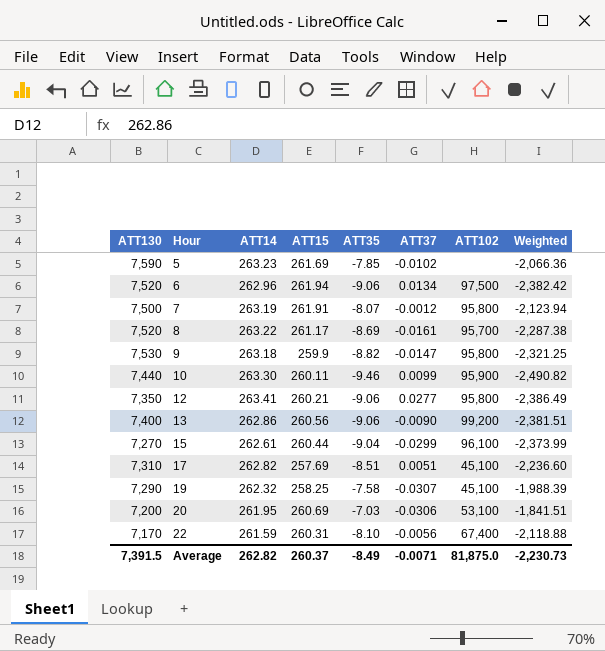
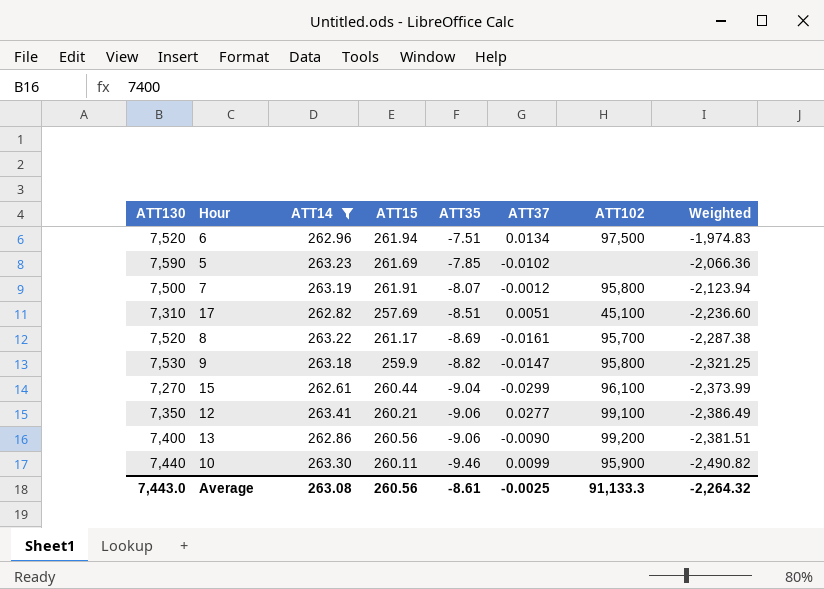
filter: none -> ATT14 >= 262.61
row order: Hour ascending -> ATT35 descending
6 | ATT35: -9.06 -> -7.51
6 | Weighted: -2,382.42 -> -1,974.83
12 | ATT102: 95,800 -> 99,100
Average | ATT130: 7,391.5 -> 7,443.0
Average | ATT14: 262.82 -> 263.08
Average | ATT15: 260.37 -> 260.56
Average | ATT35: -8.49 -> -8.61
Average | ATT37: -0.0071 -> -0.0025
Average | ATT102: 81,875.0 -> 91,133.3
Average | Weighted: -2,230.73 -> -2,264.32

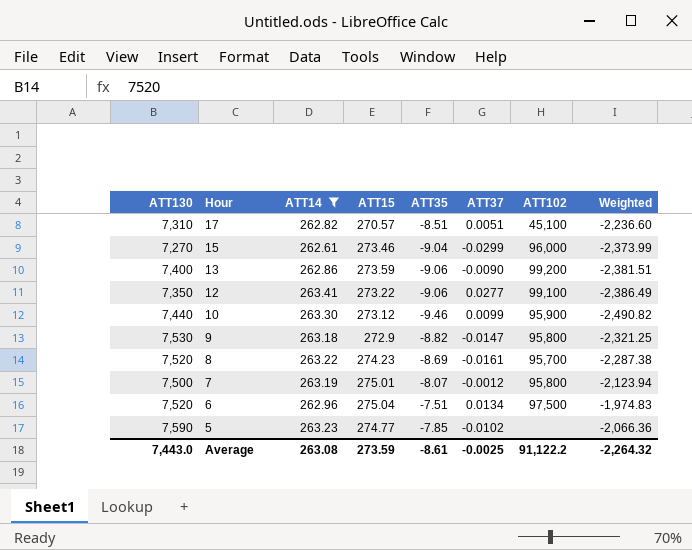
row order: ATT35 descending -> Hour descending
17 | ATT15: 257.69 -> 270.57
15 | ATT15: 260.44 -> 273.46
15 | ATT102: 96,100 -> 96,000
13 | ATT15: 260.56 -> 273.59
12 | ATT15: 260.21 -> 273.22
10 | ATT15: 260.11 -> 273.12
9 | ATT15: 259.9 -> 272.9
8 | ATT15: 261.17 -> 274.23
7 | ATT15: 261.91 -> 275.01
6 | ATT15: 261.94 -> 275.04
5 | ATT15: 261.69 -> 274.77
Average | ATT15: 260.56 -> 273.59
Average | ATT102: 91,133.3 -> 91,122.2

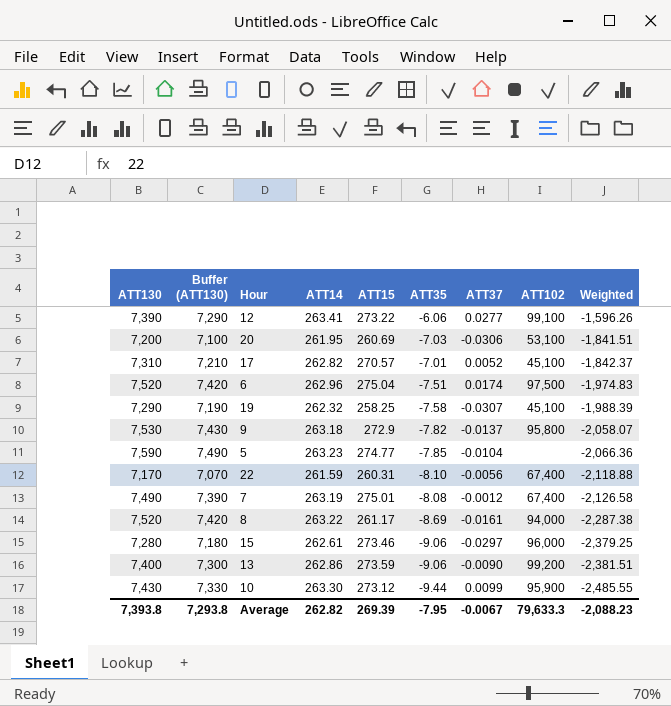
filter: ATT14 >= 262.61 -> none
row order: Hour descending -> Weighted descending
column Buffer (ATT130) | formula: none -> [ATT130] - 100
12 | ATT130: 7,350 -> 7,390
12 | ATT35: -9.06 -> -6.06
12 | Weighted: -2,386.49 -> -1,596.26
17 | ATT35: -8.51 -> -7.01
17 | ATT37: 0.0051 -> 0.0052
17 | Weighted: -2,236.60 -> -1,842.37
6 | ATT37: 0.0134 -> 0.0174
9 | ATT35: -8.82 -> -7.82
9 | ATT37: -0.0147 -> -0.0137
9 | Weighted: -2,321.25 -> -2,058.07
5 | ATT37: -0.0102 -> -0.0104
7 | ATT130: 7,500 -> 7,490
7 | ATT35: -8.07 -> -8.08
7 | ATT102: 95,800 -> 67,400
7 | Weighted: -2,123.94 -> -2,126.58
8 | ATT15: 274.23 -> 261.17
8 | ATT102: 95,700 -> 94,000
15 | ATT130: 7,270 -> 7,280
15 | ATT35: -9.04 -> -9.06
15 | ATT37: -0.0299 -> -0.0297
15 | Weighted: -2,373.99 -> -2,379.25
10 | ATT130: 7,440 -> 7,430
10 | ATT35: -9.46 -> -9.44
10 | Weighted: -2,490.82 -> -2,485.55
Average | ATT130: 7,443.0 -> 7,393.8
Average | ATT14: 263.08 -> 262.82
Average | ATT15: 273.59 -> 269.39
Average | ATT35: -8.61 -> -7.95
Average | ATT37: -0.0025 -> -0.0067
Average | ATT102: 91,122.2 -> 79,633.3
Average | Weighted: -2,264.32 -> -2,088.23

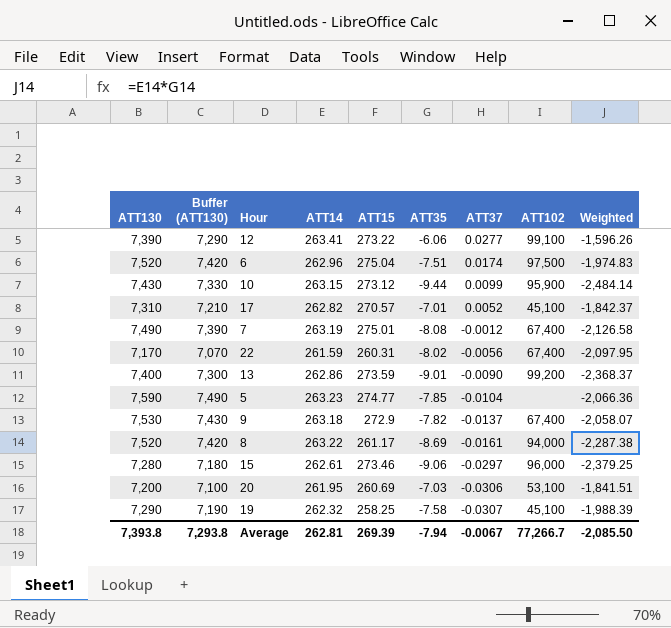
row order: Weighted descending -> ATT37 descending
10 | ATT14: 263.30 -> 263.15
10 | Weighted: -2,485.55 -> -2,484.14
22 | ATT35: -8.10 -> -8.02
22 | Weighted: -2,118.88 -> -2,097.95
13 | ATT35: -9.06 -> -9.01
13 | Weighted: -2,381.51 -> -2,368.37
9 | ATT102: 95,800 -> 67,400
Average | ATT14: 262.82 -> 262.81
Average | ATT35: -7.95 -> -7.94
Average | ATT102: 79,633.3 -> 77,266.7
Average | Weighted: -2,088.23 -> -2,085.50

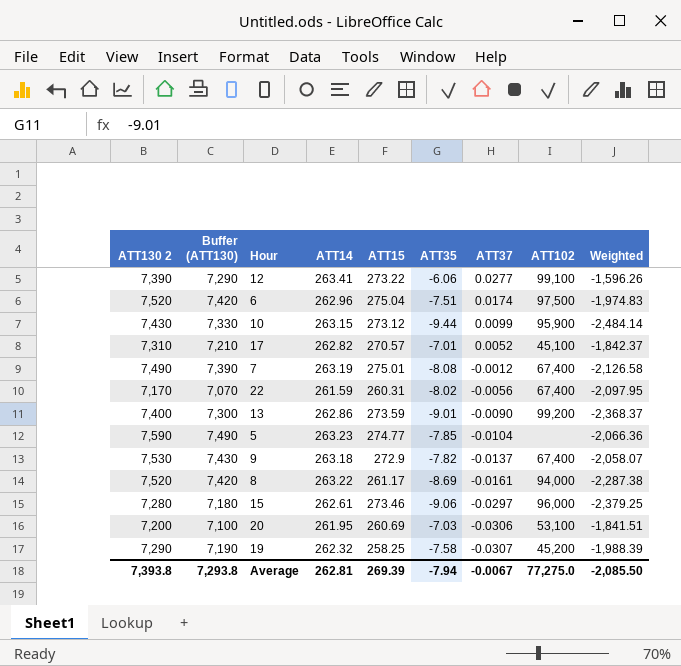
column name: ATT130 -> ATT130 2
19 | ATT102: 45,100 -> 45,200
Average | ATT102: 77,266.7 -> 77,275.0

